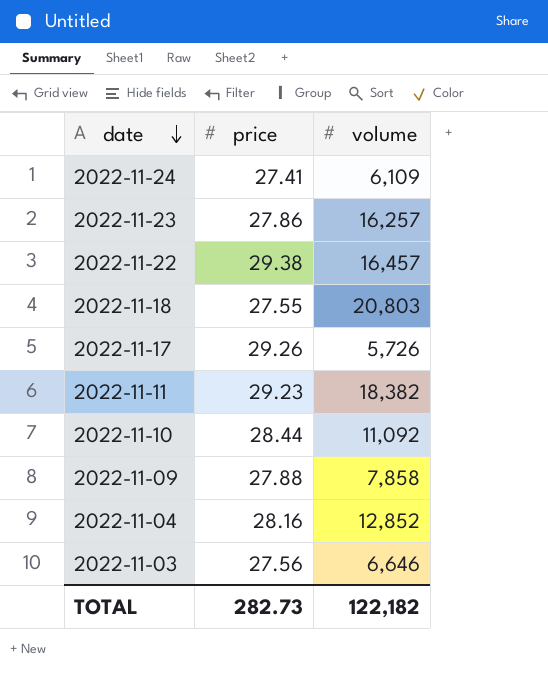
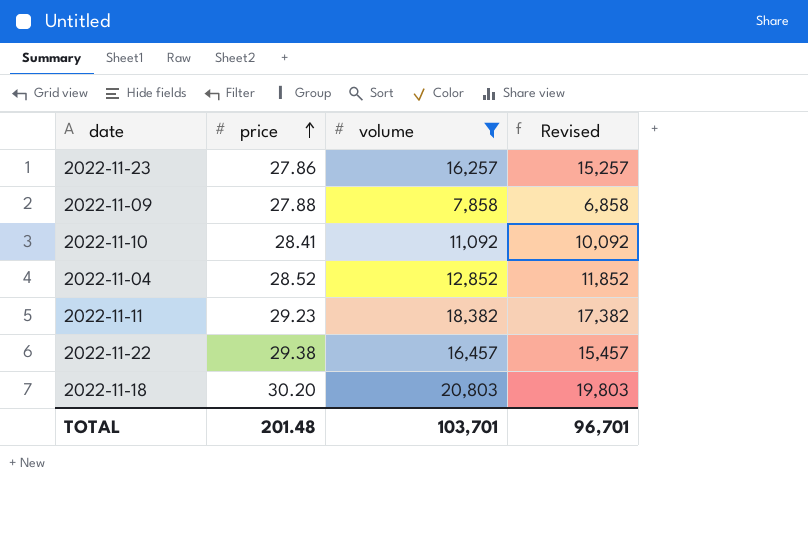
filter: none -> volume >= 7,858
row order: date descending -> price ascending
column Revised | formula: none -> [volume] - 1000
2022-11-10 | price: 28.44 -> 28.41
2022-11-04 | price: 28.16 -> 28.52
2022-11-18 | price: 27.55 -> 30.20
TOTAL | price: 282.73 -> 201.48
TOTAL | volume: 122,182 -> 103,701

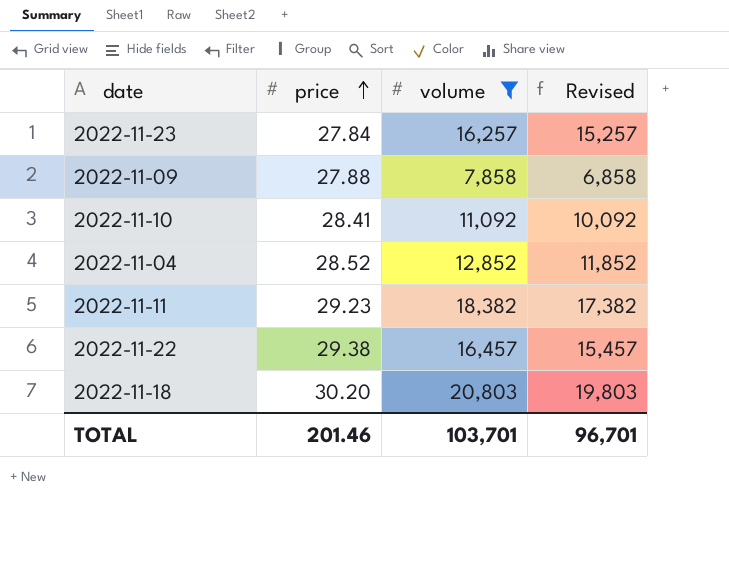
2022-11-23 | price: 27.86 -> 27.84
TOTAL | price: 201.48 -> 201.46

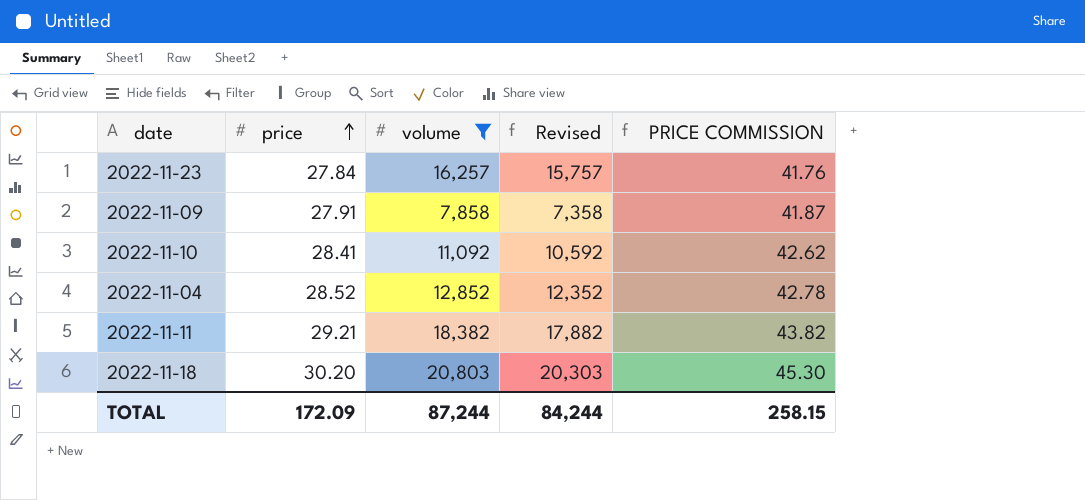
column Revised | formula: [volume] - 1000 -> [volume] - 500
column PRICE COMMISSION | formula: none -> [price] * 1.5
row 2022-11-22: 29.38 | 16,457 | 15,457 -> none
2022-11-09 | price: 27.88 -> 27.91
2022-11-11 | price: 29.23 -> 29.21
TOTAL | price: 201.46 -> 172.09
TOTAL | volume: 103,701 -> 87,244
TOTAL | Revised: 96,701 -> 84,244

